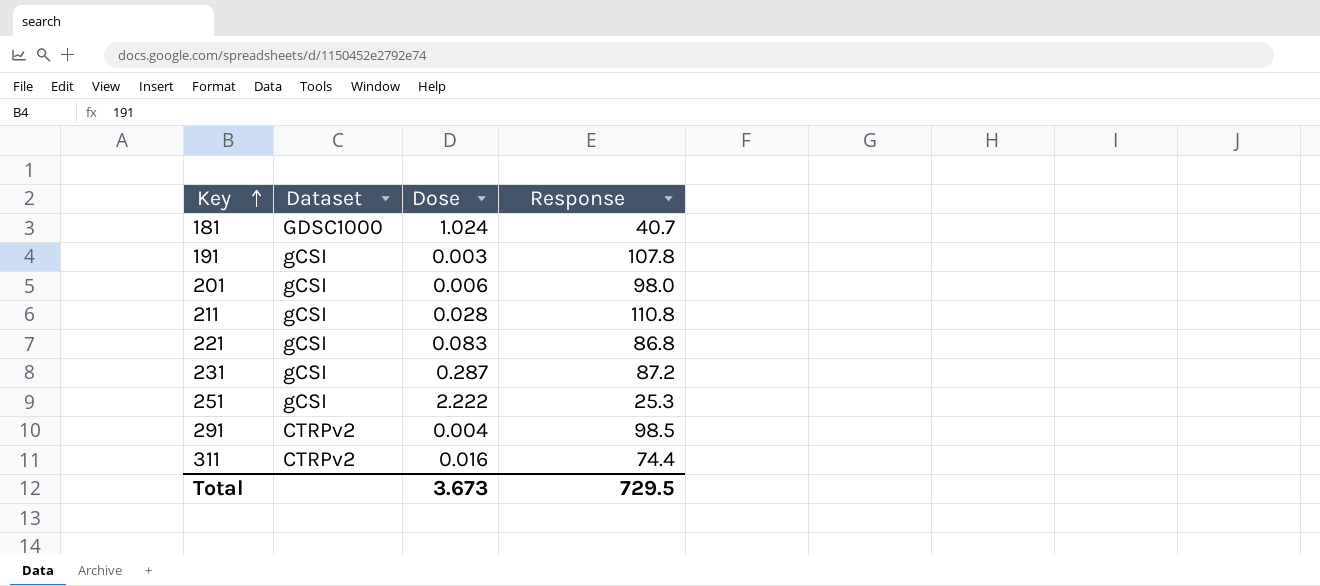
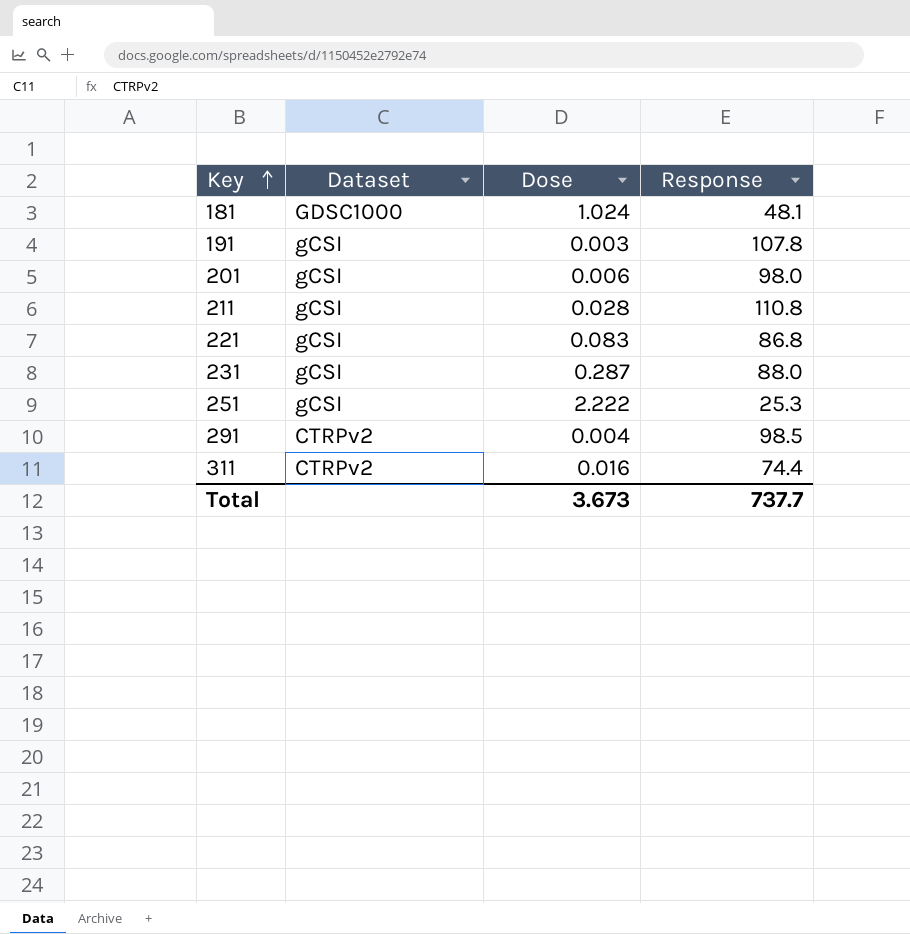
181 | Response: 40.7 -> 48.1
231 | Response: 87.2 -> 88.0
Total | Response: 729.5 -> 737.7

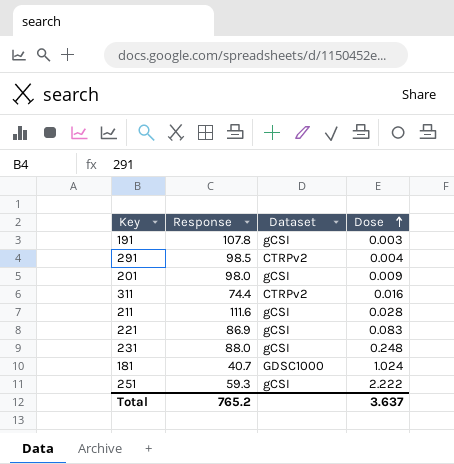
row order: Key ascending -> Dose ascending
column Response | position: 4 -> 2
201 | Dose: 0.006 -> 0.009
211 | Response: 110.8 -> 111.6
221 | Response: 86.8 -> 86.9
231 | Dose: 0.287 -> 0.248
181 | Response: 48.1 -> 40.7
251 | Response: 25.3 -> 59.3
Total | Response: 737.7 -> 765.2
Total | Dose: 3.673 -> 3.637

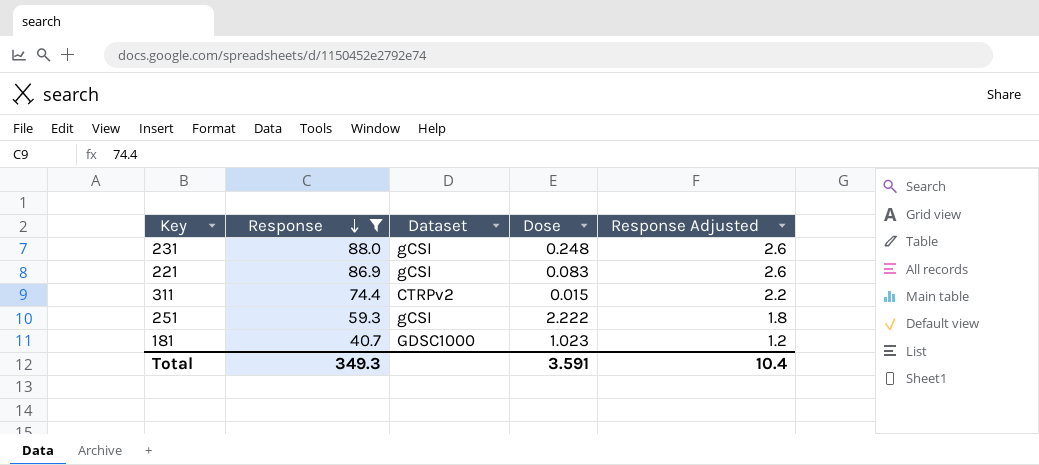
filter: none -> Response <= 88.0
row order: Dose ascending -> Response descending
column Response Adjusted | formula: none -> [Response] * 0.03
311 | Dose: 0.016 -> 0.015
181 | Dose: 1.024 -> 1.023
Total | Response: 765.2 -> 349.3
Total | Dose: 3.637 -> 3.591

